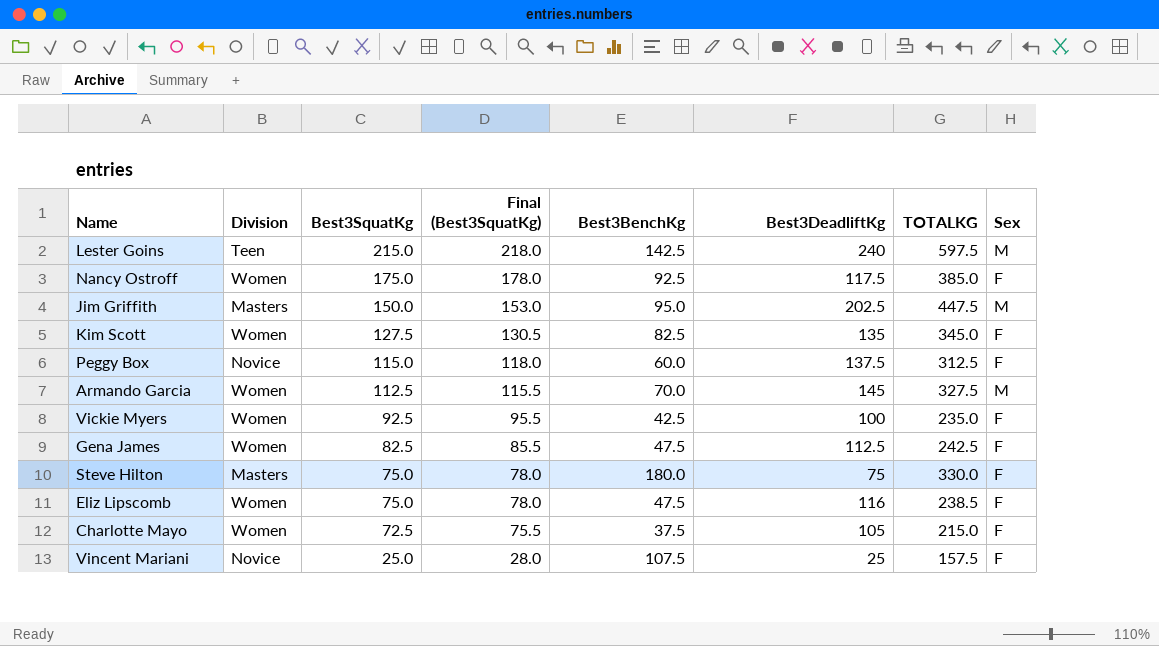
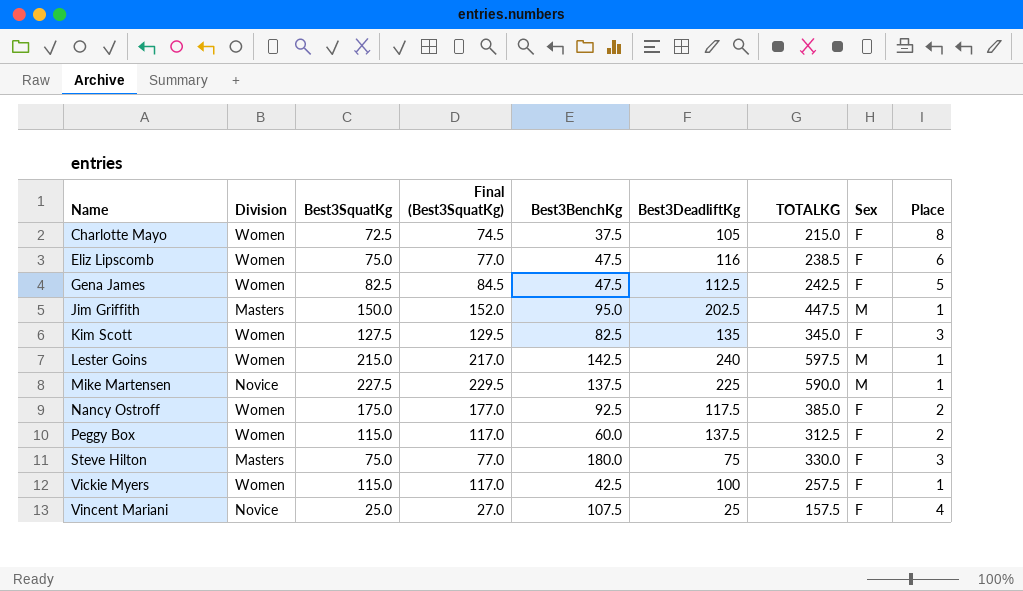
row order: Best3SquatKg descending -> Name ascending
column Final (Best3SquatKg) | formula: [Best3SquatKg] + 3 -> [Best3SquatKg] + 2
column Place | position: none -> 9
row Armando Garcia: Women | 112.5 | 115.5 | 70.0 | 145 | 327.5 | M -> none
Lester Goins | Division: Teen -> Women
row Mike Martensen: none -> Novice | 227.5 | 229.5 | 137.5 | 225 | 590.0 | M | 1
Peggy Box | Division: Novice -> Women
Vickie Myers | Best3SquatKg: 92.5 -> 115.0
Vickie Myers | TOTALKG: 235.0 -> 257.5

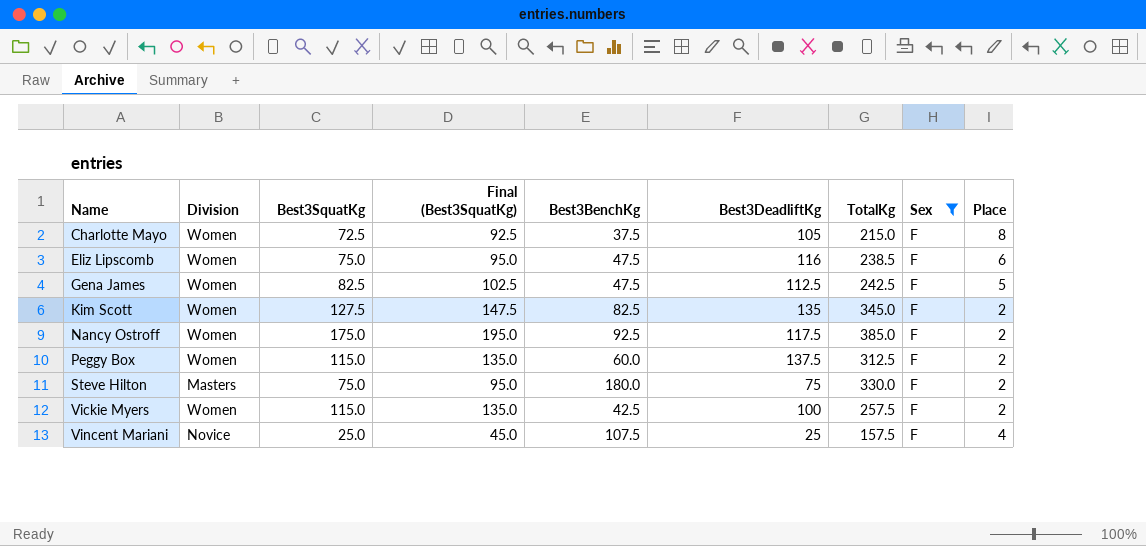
filter: none -> Sex = F
column Final (Best3SquatKg) | formula: [Best3SquatKg] + 2 -> [Best3SquatKg] + 20
column name: TOTALKG -> TotalKg
Kim Scott | Place: 3 -> 2
Steve Hilton | Place: 3 -> 2
Vickie Myers | Place: 1 -> 2

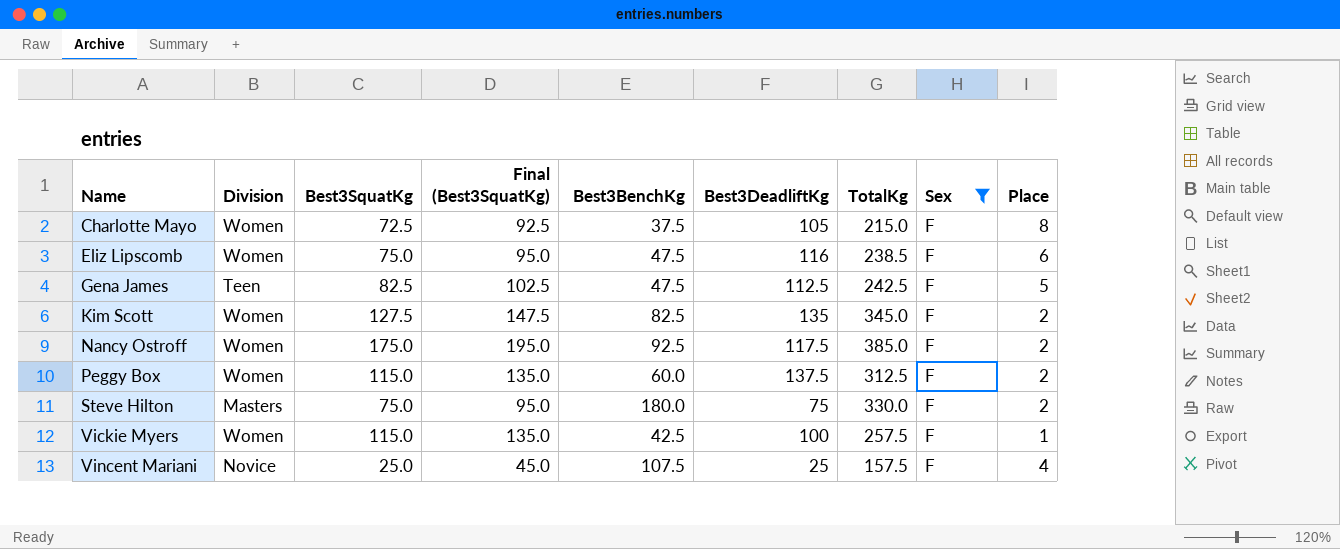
Gena James | Division: Women -> Teen
Vickie Myers | Place: 2 -> 1

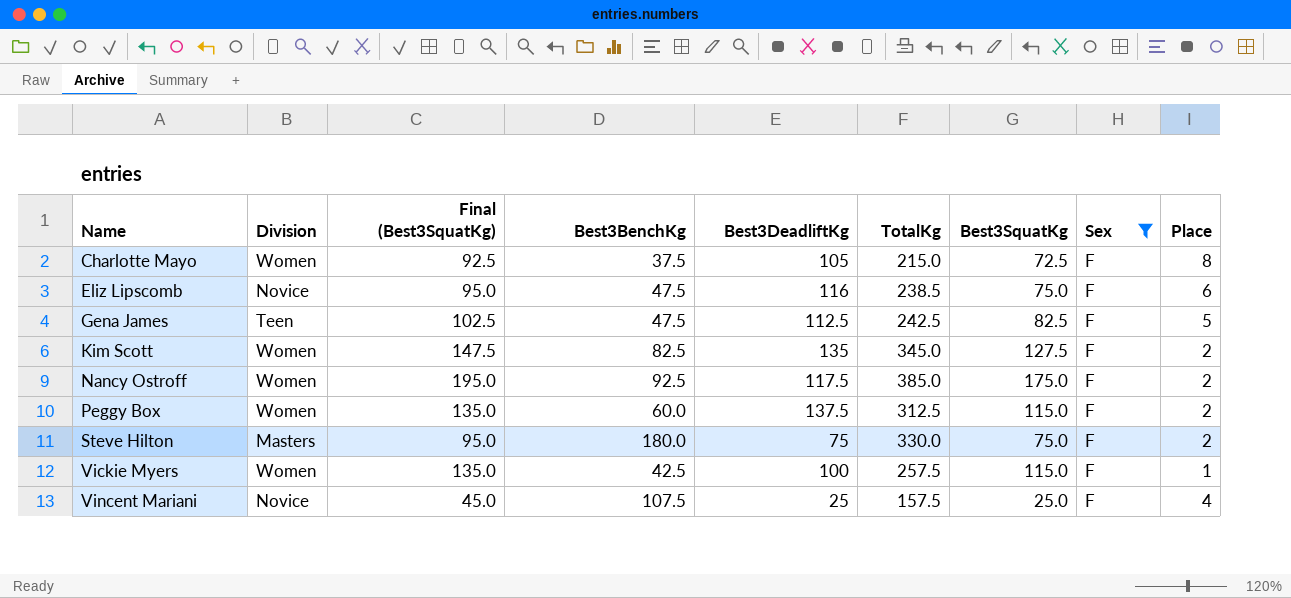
column Best3SquatKg | position: 3 -> 7
Eliz Lipscomb | Division: Women -> Novice

